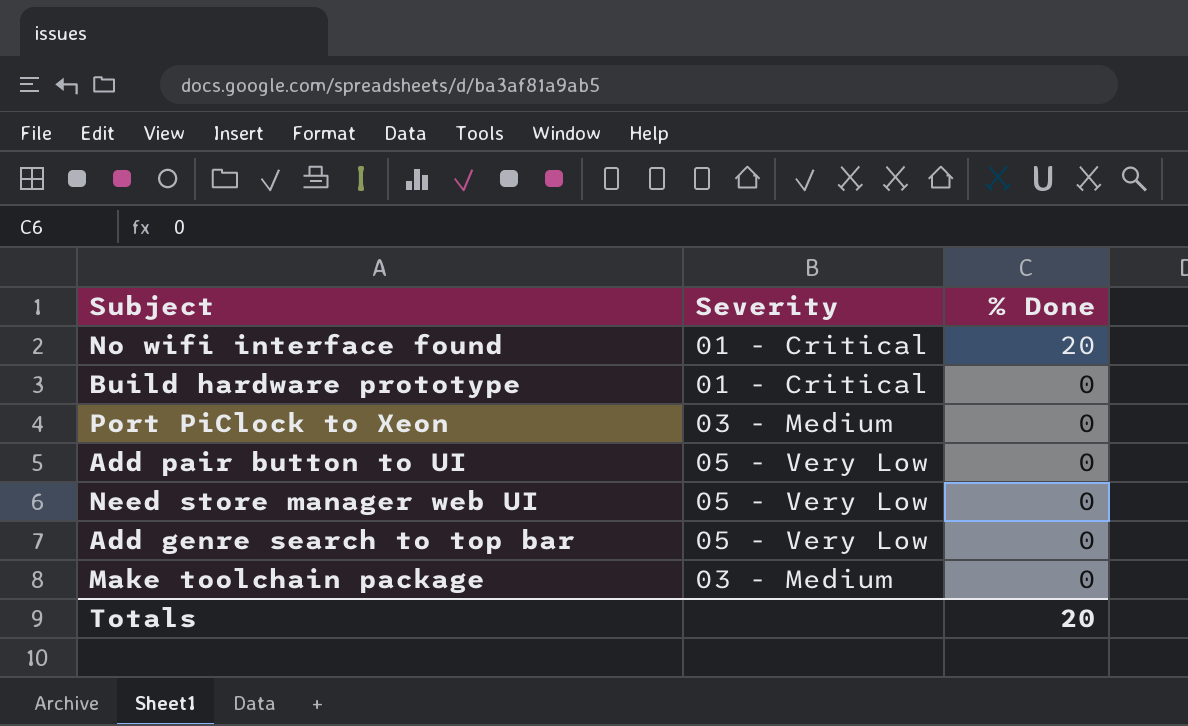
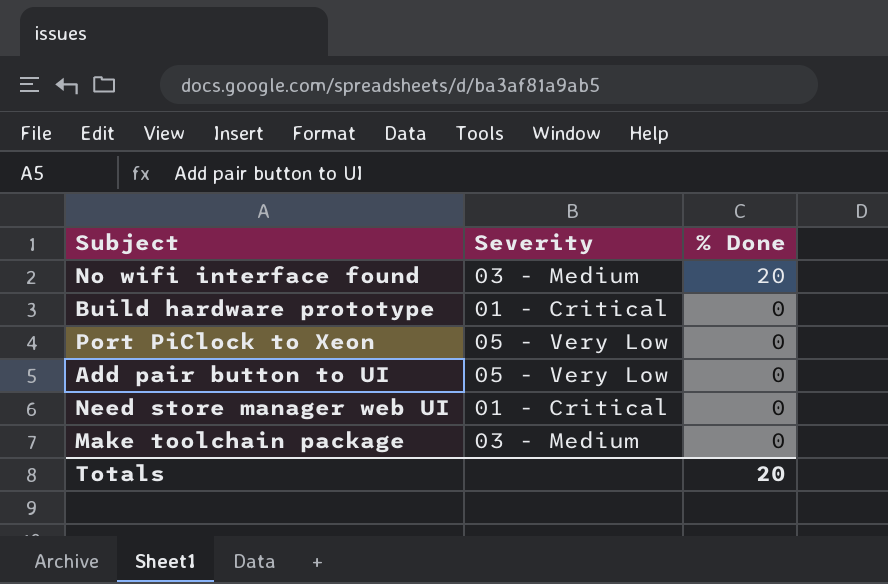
row Add genre search to top bar: 05 - Very Low | 0 -> none
No wifi interface found | Severity: 01 - Critical -> 03 - Medium
Port PiClock to Xeon | Severity: 03 - Medium -> 05 - Very Low
Need store manager web UI | Severity: 05 - Very Low -> 01 - Critical

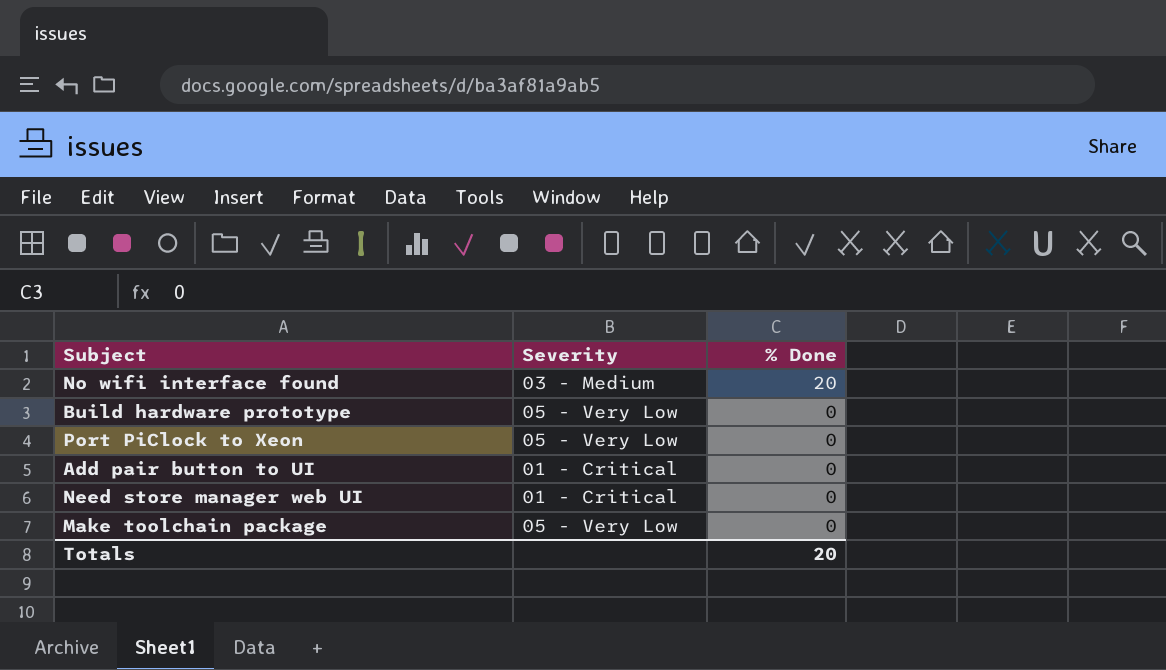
Build hardware prototype | Severity: 01 - Critical -> 05 - Very Low
Add pair button to UI | Severity: 05 - Very Low -> 01 - Critical
Make toolchain package | Severity: 03 - Medium -> 05 - Very Low

